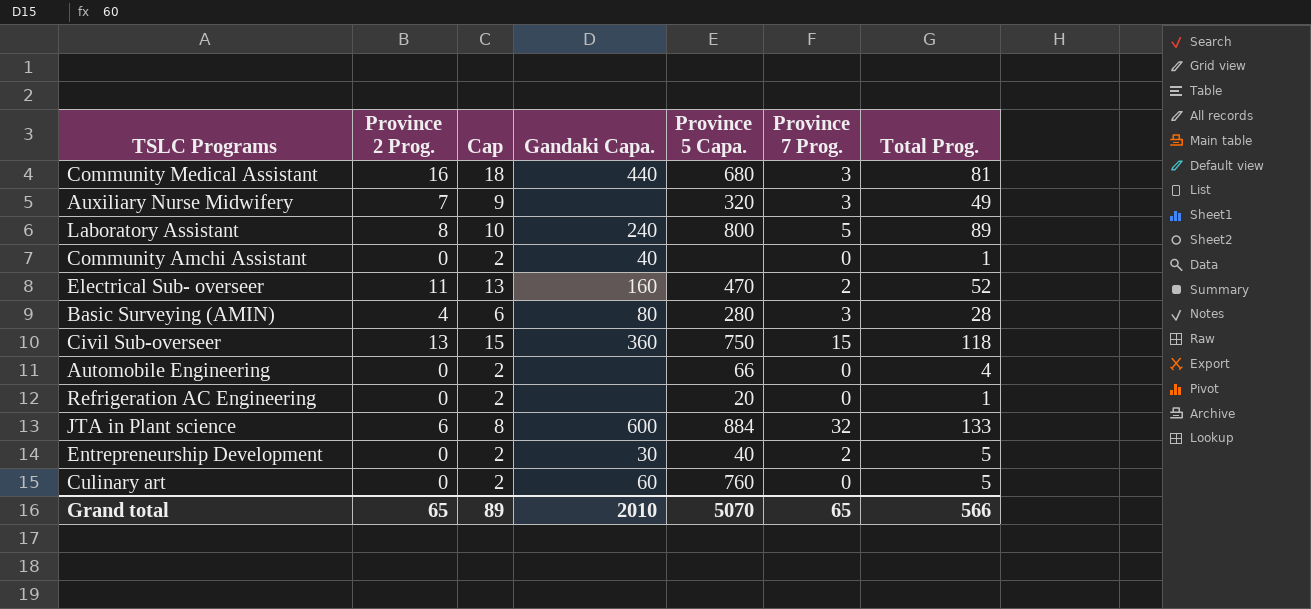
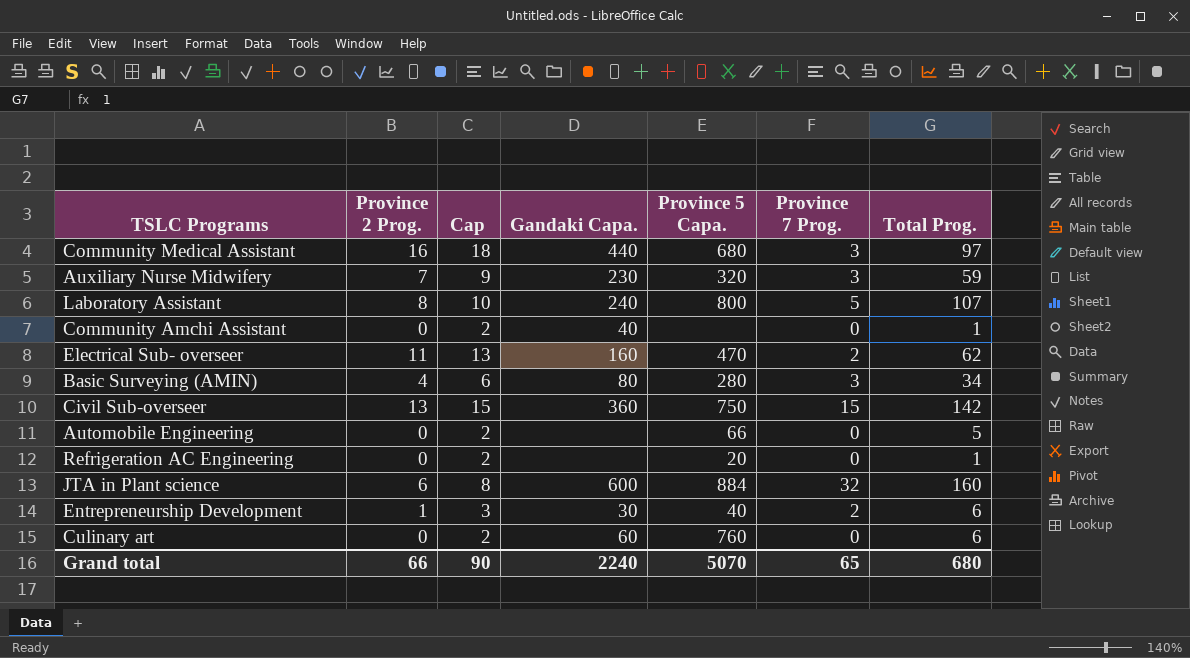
Community Medical Assistant | Total Prog.: 81 -> 97
Auxiliary Nurse Midwifery | Gandaki Capa.: none -> 230
Auxiliary Nurse Midwifery | Total Prog.: 49 -> 59
Laboratory Assistant | Total Prog.: 89 -> 107
Electrical Sub- overseer | Total Prog.: 52 -> 62
Basic Surveying (AMIN) | Total Prog.: 28 -> 34
Civil Sub-overseer | Total Prog.: 118 -> 142
Automobile Engineering | Total Prog.: 4 -> 5
JTA in Plant science | Total Prog.: 133 -> 160
Entrepreneurship Development | Province 2 Prog.: 0 -> 1
Entrepreneurship Development | Cap: 2 -> 3
Entrepreneurship Development | Total Prog.: 5 -> 6
Culinary art | Total Prog.: 5 -> 6
Grand total | Province 2 Prog.: 65 -> 66
Grand total | Cap: 89 -> 90
Grand total | Gandaki Capa.: 2010 -> 2240
Grand total | Total Prog.: 566 -> 680

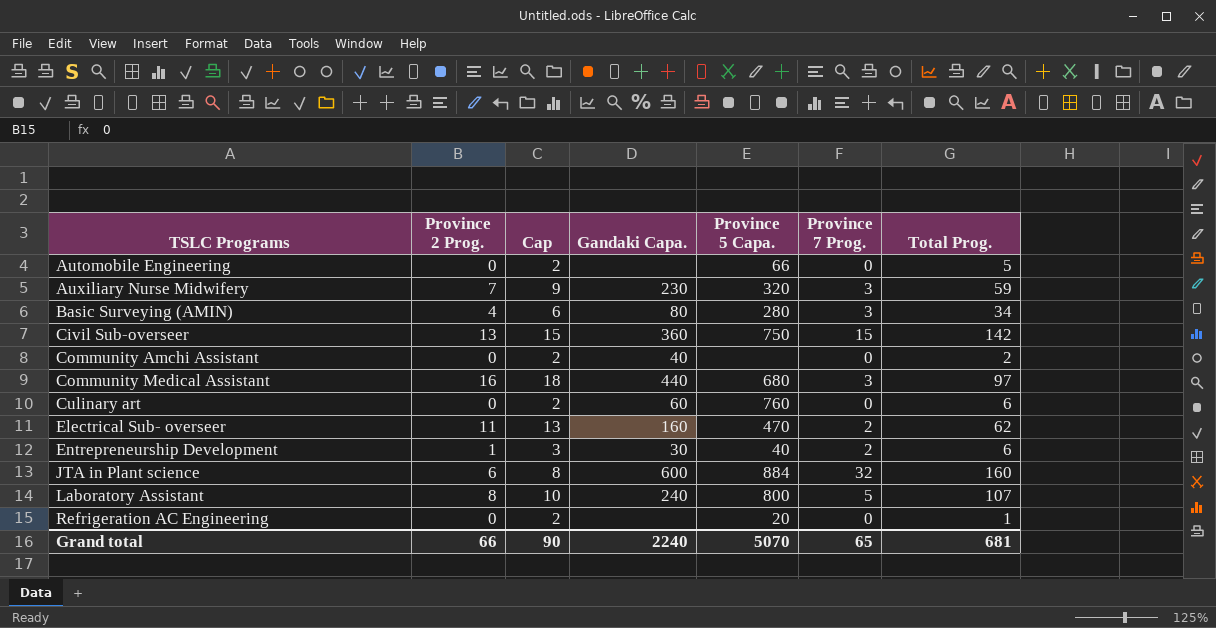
row order: none -> TSLC Programs ascending
Community Amchi Assistant | Total Prog.: 1 -> 2
Grand total | Total Prog.: 680 -> 681

